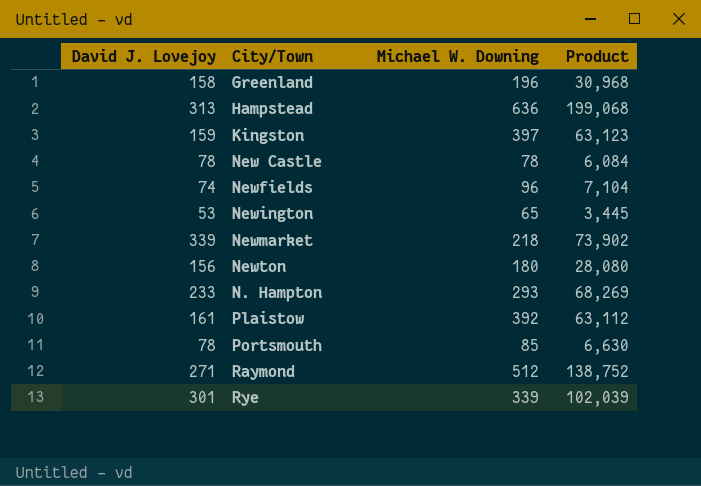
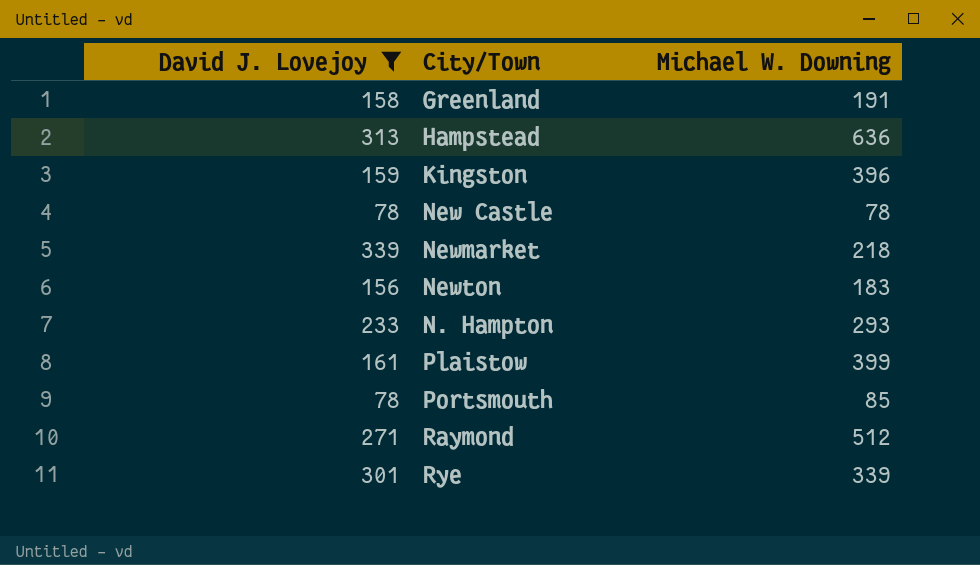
filter: none -> David J. Lovejoy >= 78
column Product | formula: [David J. Lovejoy] * [Michael W. Downing] -> none
Greenland | Michael W. Downing: 196 -> 191
Kingston | Michael W. Downing: 397 -> 396
Newton | Michael W. Downing: 180 -> 183
Plaistow | Michael W. Downing: 392 -> 399

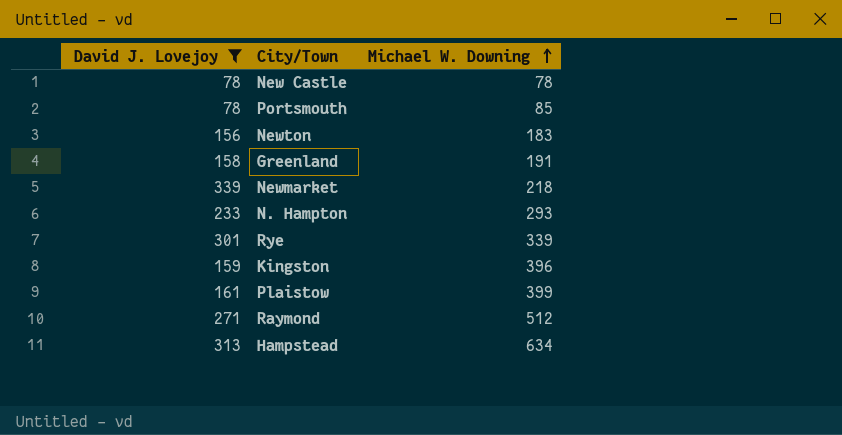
row order: none -> Michael W. Downing ascending
Hampstead | Michael W. Downing: 636 -> 634

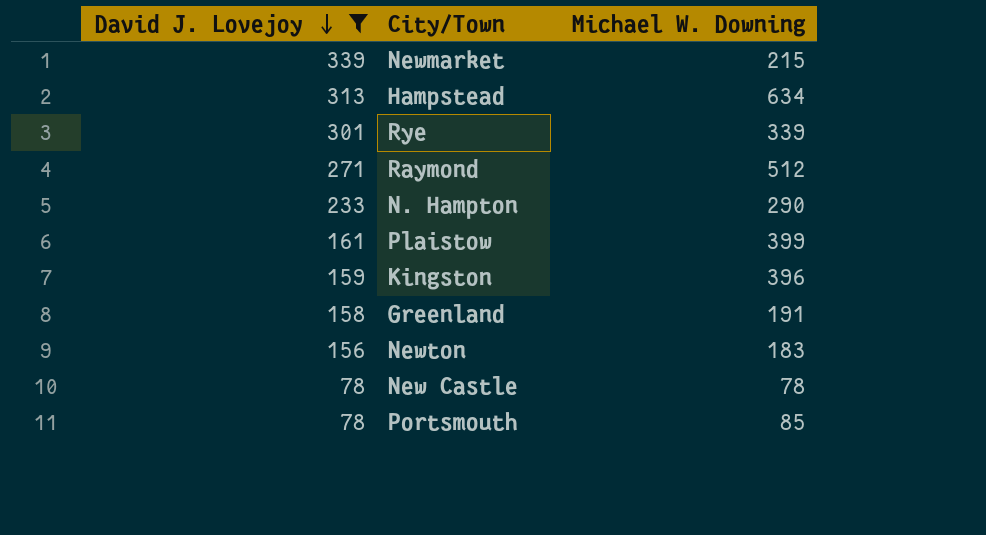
row order: Michael W. Downing ascending -> David J. Lovejoy descending
Newmarket | Michael W. Downing: 218 -> 215
N. Hampton | Michael W. Downing: 293 -> 290

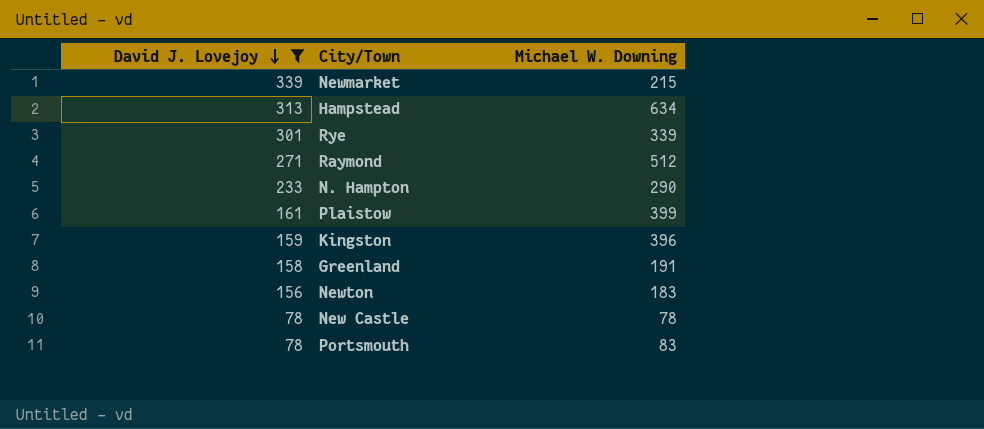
Portsmouth | Michael W. Downing: 85 -> 83

